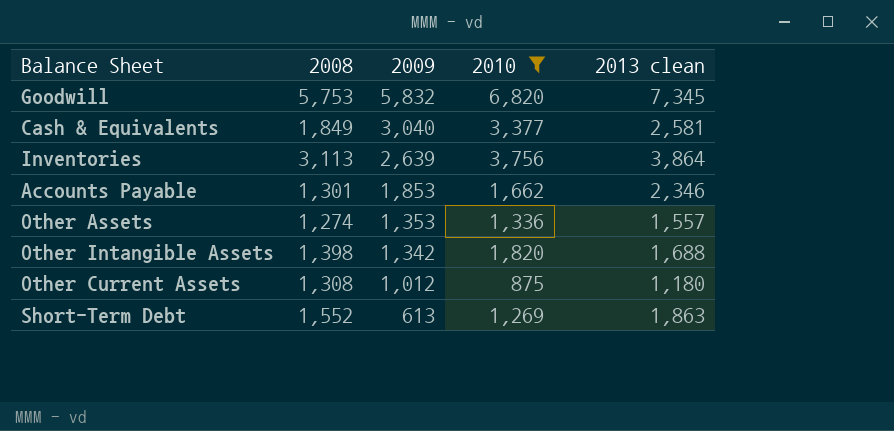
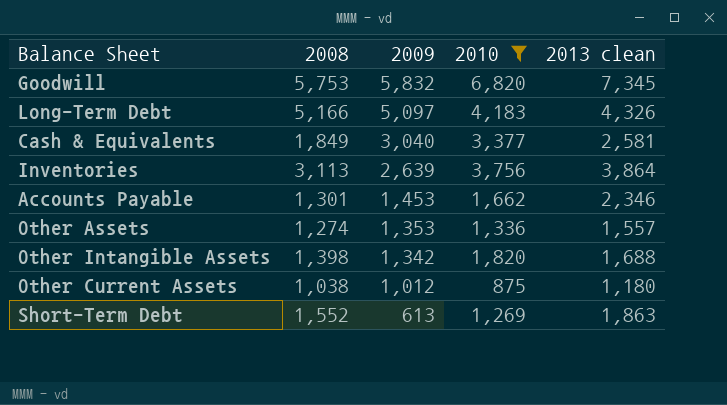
row Long-Term Debt: none -> 5,166 | 5,097 | 4,183 | 4,326
Accounts Payable | 2009: 1,853 -> 1,453
Other Current Assets | 2008: 1,308 -> 1,038

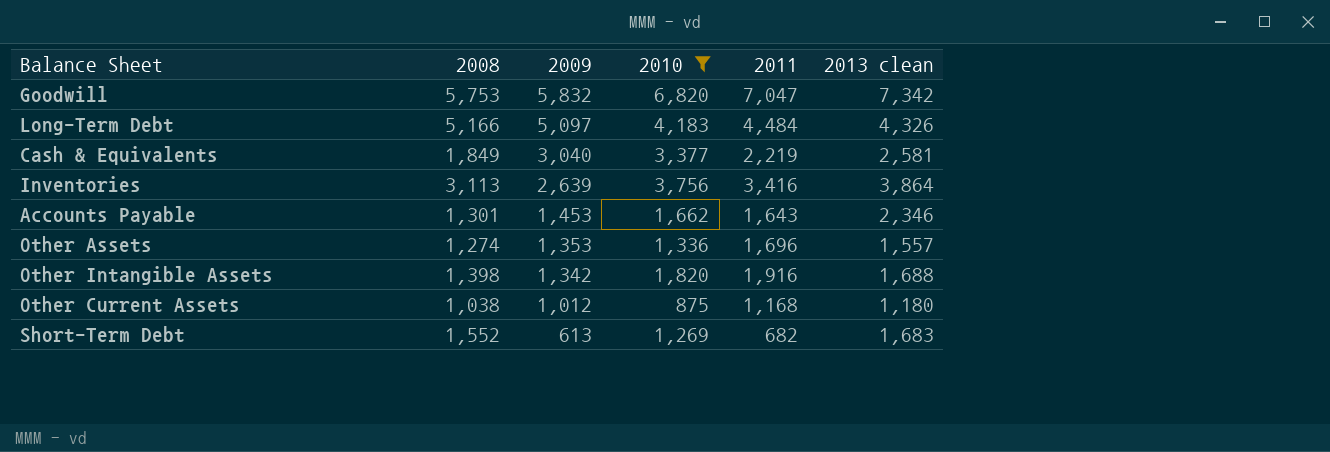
column 2011 | position: none -> 5
Goodwill | 2013 clean: 7,345 -> 7,342
Short-Term Debt | 2013 clean: 1,863 -> 1,683

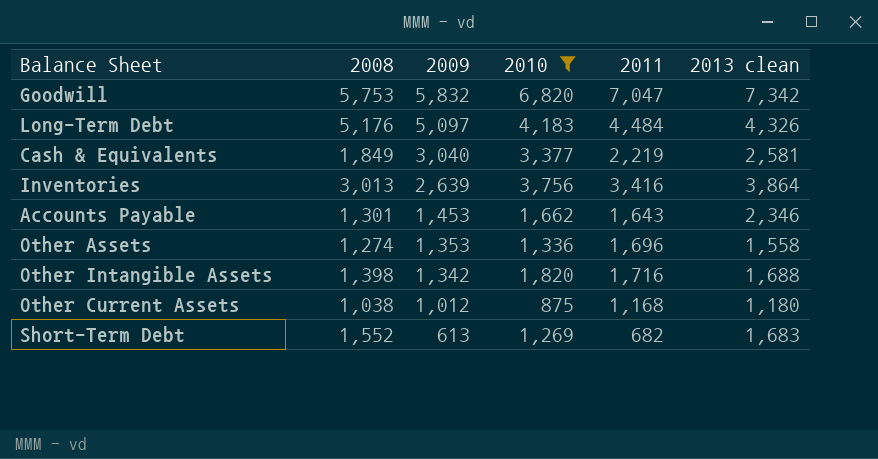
Long-Term Debt | 2008: 5,166 -> 5,176
Inventories | 2008: 3,113 -> 3,013
Other Assets | 2013 clean: 1,557 -> 1,558
Other Intangible Assets | 2011: 1,916 -> 1,716

